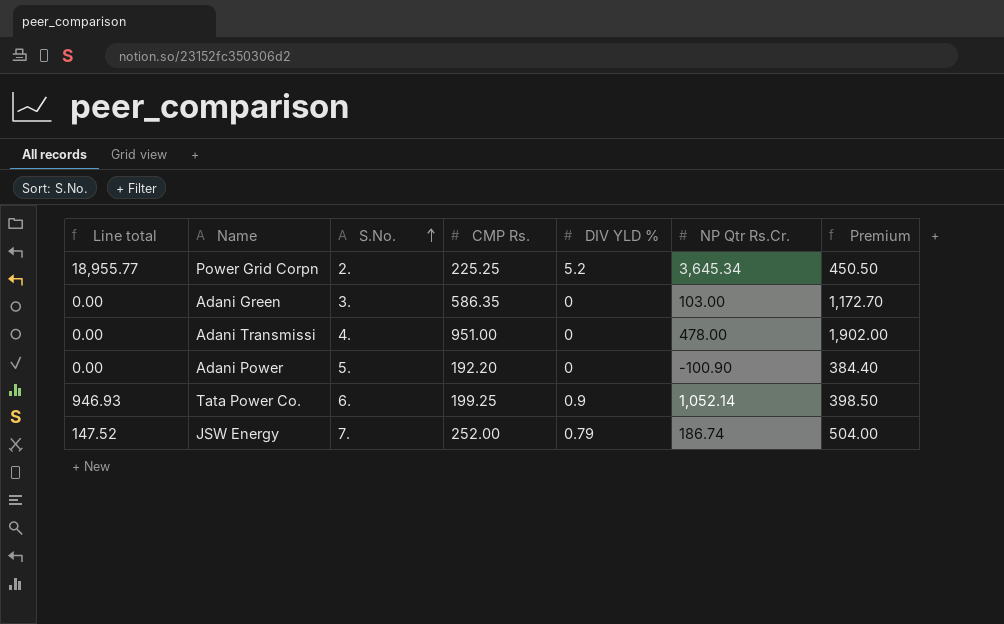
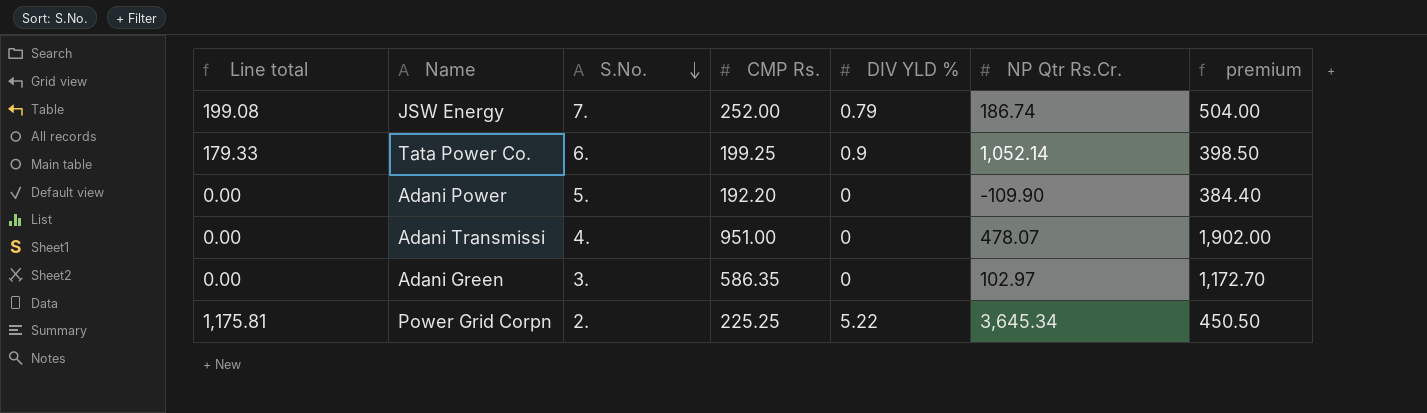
row order: S.No. ascending -> S.No. descending
column Line total | formula: [DIV YLD %] * [NP Qtr Rs.Cr.] -> [CMP Rs.] * [DIV YLD %]
column name: Premium -> premium
Adani Power | NP Qtr Rs.Cr.: -100.90 -> -109.90
Adani Transmissi | NP Qtr Rs.Cr.: 478.00 -> 478.07
Adani Green | NP Qtr Rs.Cr.: 103.00 -> 102.97
Power Grid Corpn | DIV YLD %: 5.2 -> 5.22

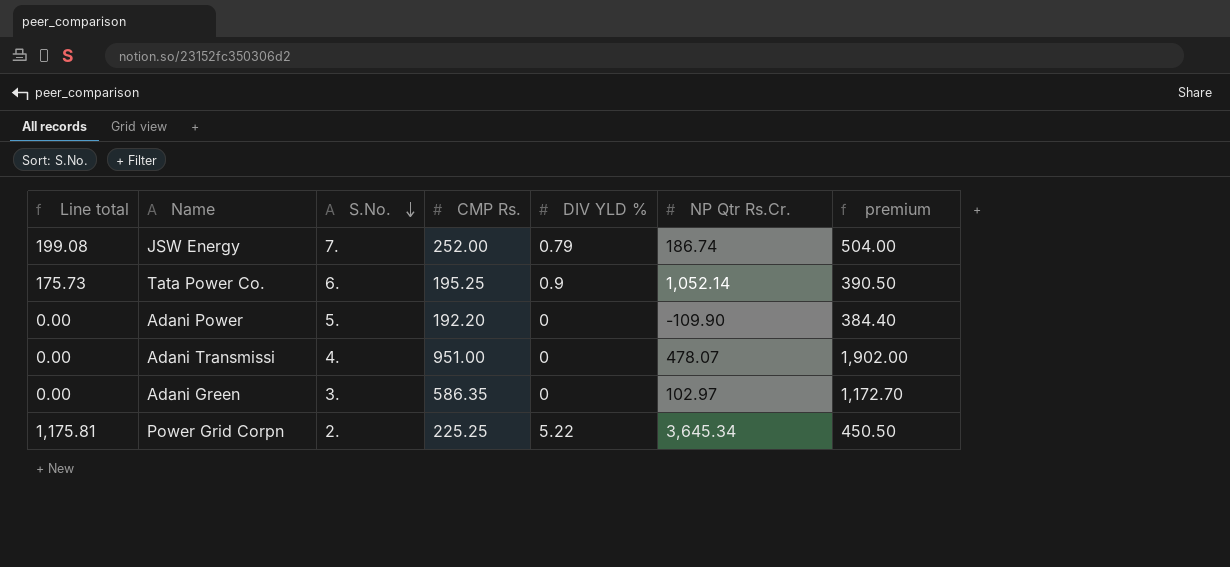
Tata Power Co. | Line total: 179.33 -> 175.73
Tata Power Co. | CMP Rs.: 199.25 -> 195.25
Tata Power Co. | premium: 398.50 -> 390.50

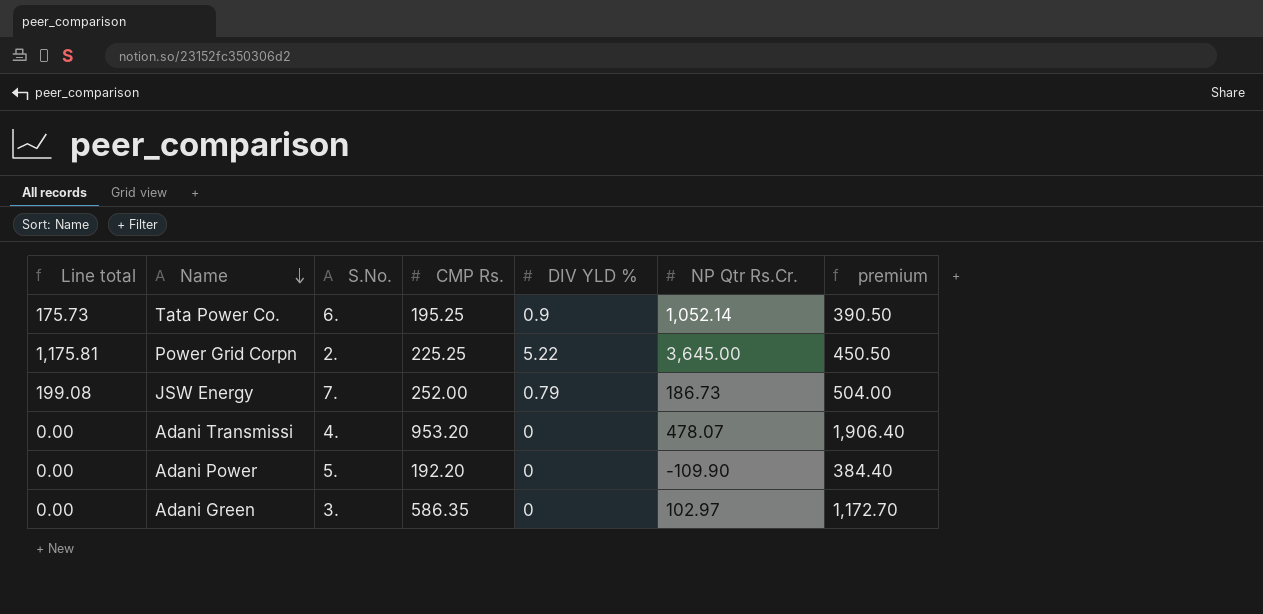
row order: S.No. descending -> Name descending
Power Grid Corpn | NP Qtr Rs.Cr.: 3,645.34 -> 3,645.00
JSW Energy | NP Qtr Rs.Cr.: 186.74 -> 186.73
Adani Transmissi | CMP Rs.: 951.00 -> 953.20
Adani Transmissi | premium: 1,902.00 -> 1,906.40

